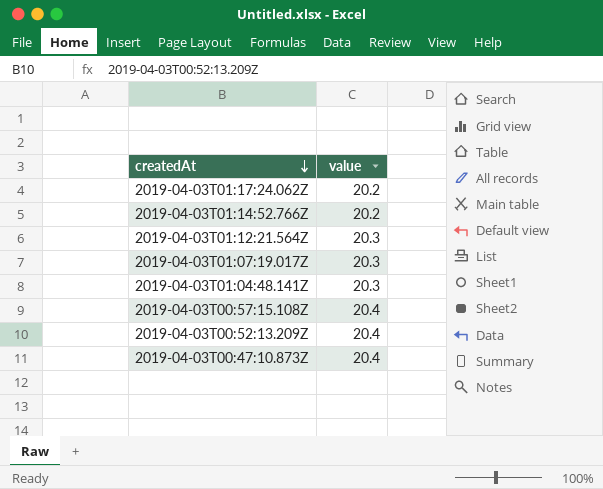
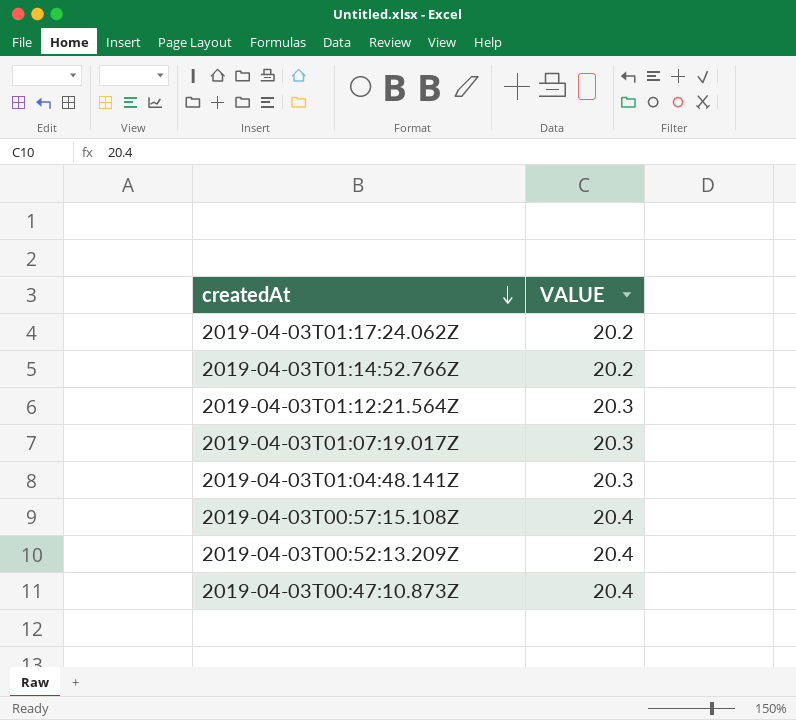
column name: value -> VALUE

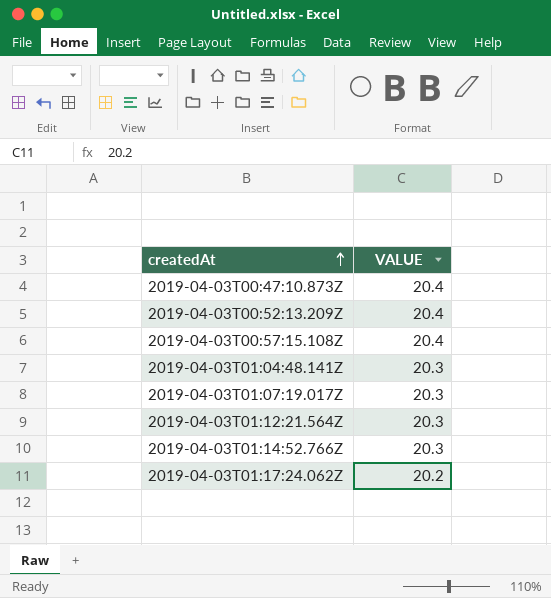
row order: createdAt descending -> createdAt ascending
2019-04-03T01:14:52.766Z | VALUE: 20.2 -> 20.3

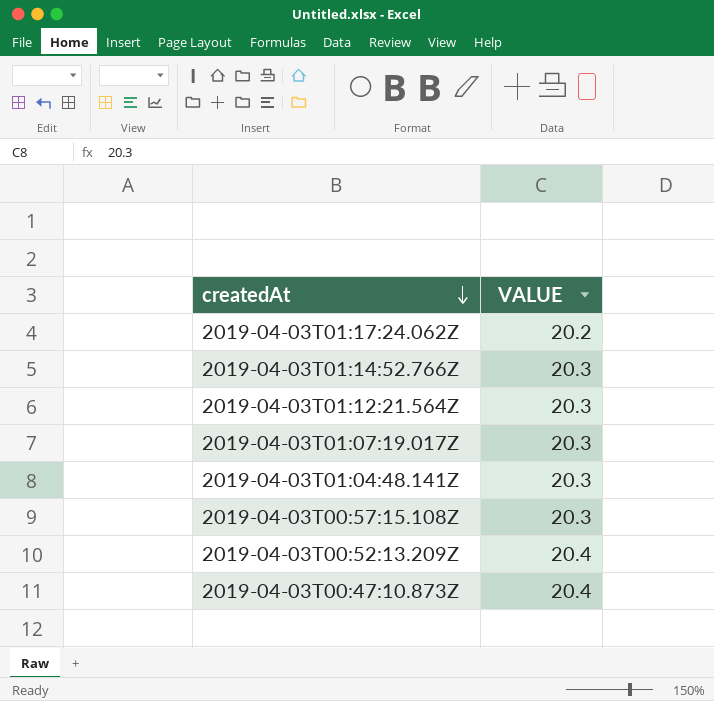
row order: createdAt ascending -> createdAt descending
2019-04-03T00:57:15.108Z | VALUE: 20.4 -> 20.3

